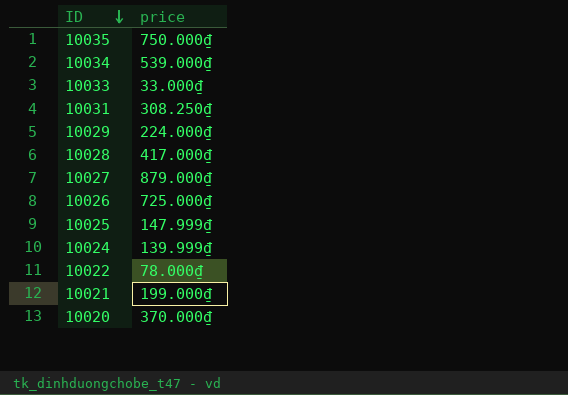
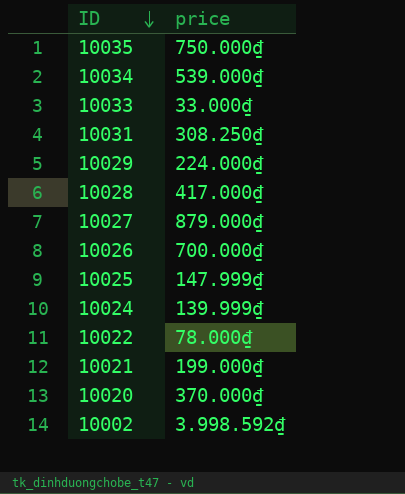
10026 | price: 725.000₫ -> 700.000₫
row 10002: none -> 3.998.592₫

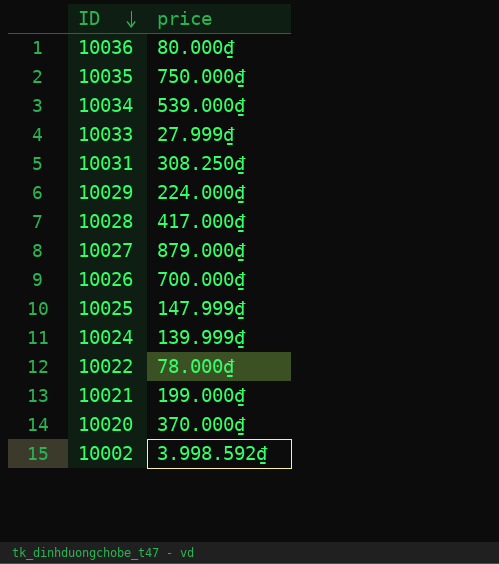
row 10036: none -> 80.000₫
10033 | price: 33.000₫ -> 27.999₫

